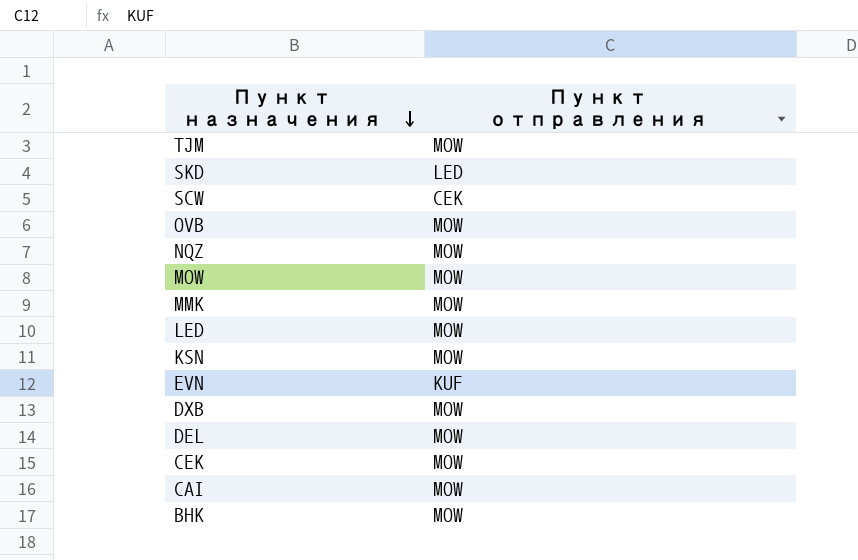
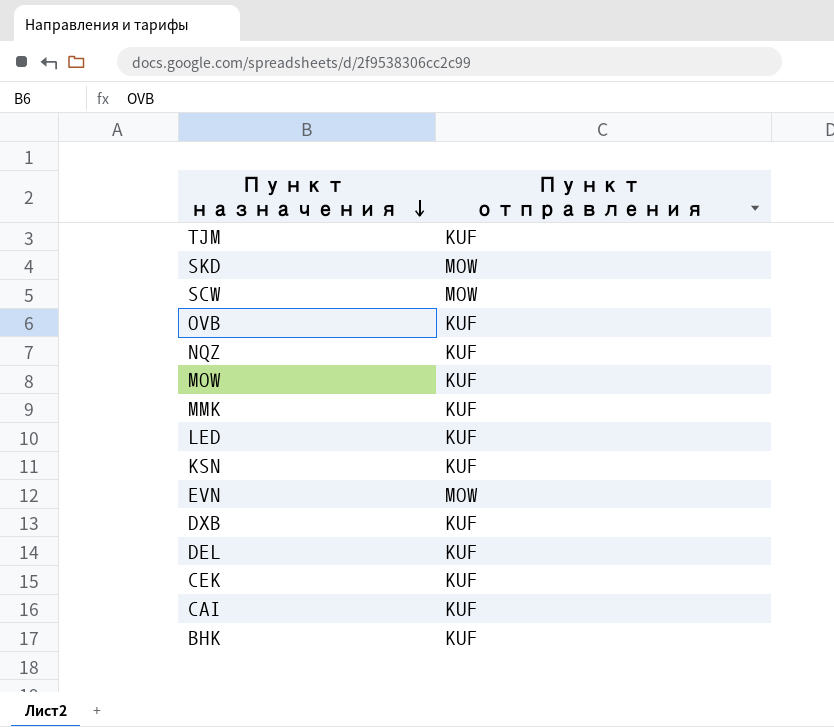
TJM | Пункт отправления: MOW -> KUF
SKD | Пункт отправления: LED -> MOW
SCW | Пункт отправления: CEK -> MOW
OVB | Пункт отправления: MOW -> KUF
NQZ | Пункт отправления: MOW -> KUF
MOW | Пункт отправления: MOW -> KUF
MMK | Пункт отправления: MOW -> KUF
LED | Пункт отправления: MOW -> KUF
KSN | Пункт отправления: MOW -> KUF
EVN | Пункт отправления: KUF -> MOW
DXB | Пункт отправления: MOW -> KUF
DEL | Пункт отправления: MOW -> KUF
CEK | Пункт отправления: MOW -> KUF
CAI | Пункт отправления: MOW -> KUF
BHK | Пункт отправления: MOW -> KUF

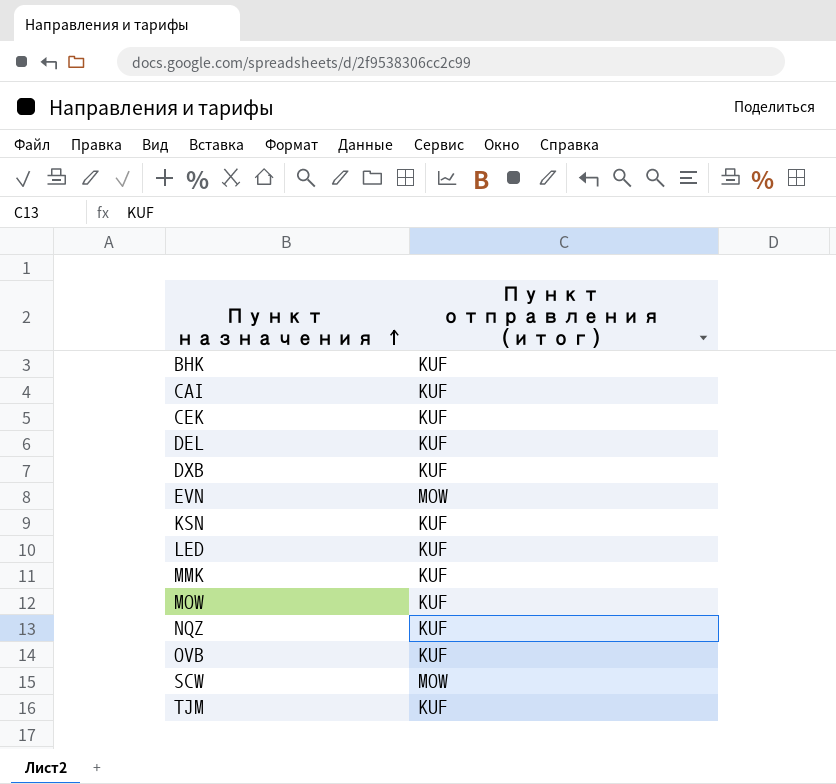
row order: Пункт назначения descending -> Пункт назначения ascending
column name: Пункт отправления -> Пункт отправления (итог)
row SKD: MOW -> none

